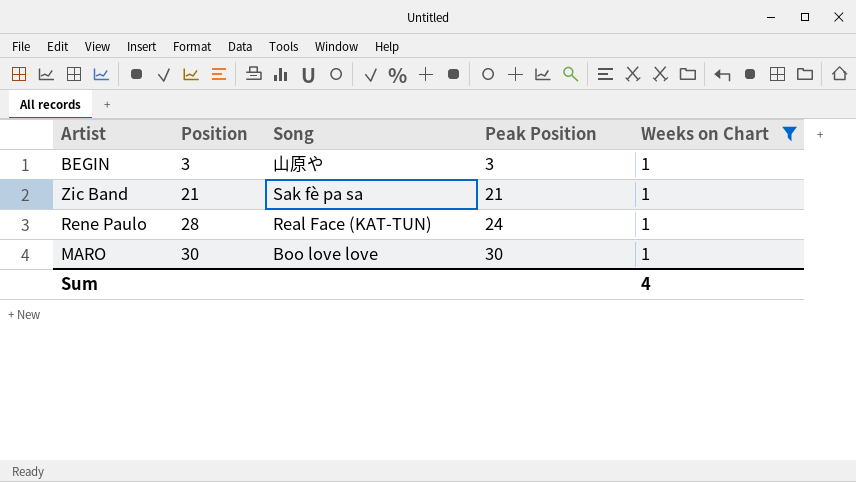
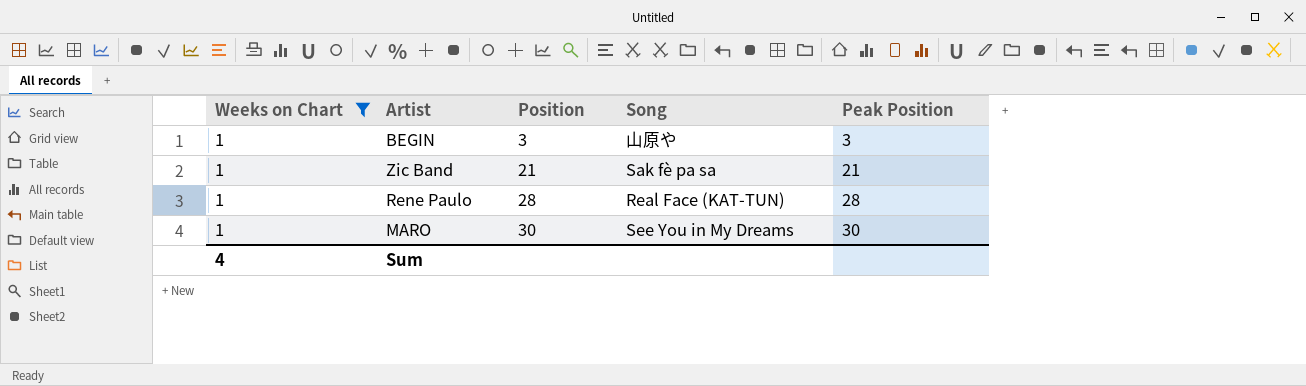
column Weeks on Chart | position: 5 -> 1
Rene Paulo | Peak Position: 24 -> 28
MARO | Song: Boo love love -> See You in My Dreams

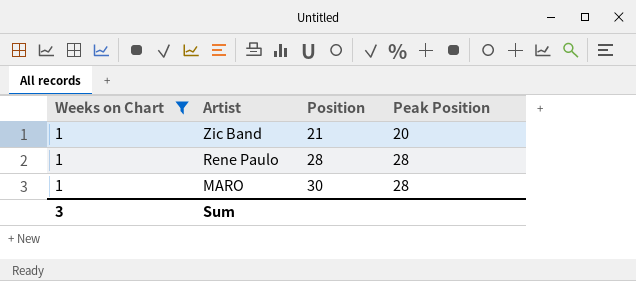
column Song | position: 4 -> none
row BEGIN: 1 | 3 | 山原や | 3 -> none
Zic Band | Peak Position: 21 -> 20
MARO | Peak Position: 30 -> 28
Sum | Weeks on Chart: 4 -> 3

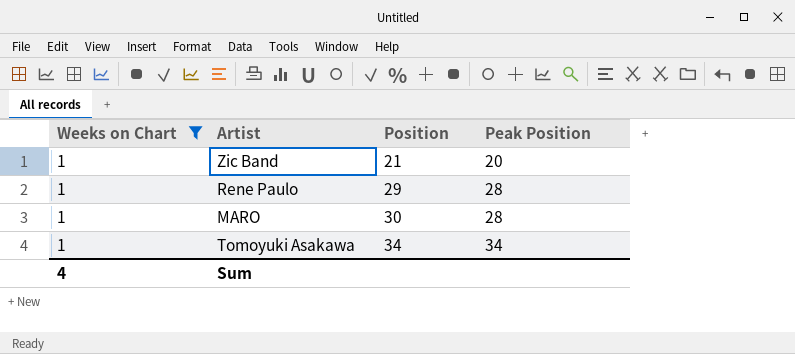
Rene Paulo | Position: 28 -> 29
row Tomoyuki Asakawa: none -> 1 | 34 | 34
Sum | Weeks on Chart: 3 -> 4

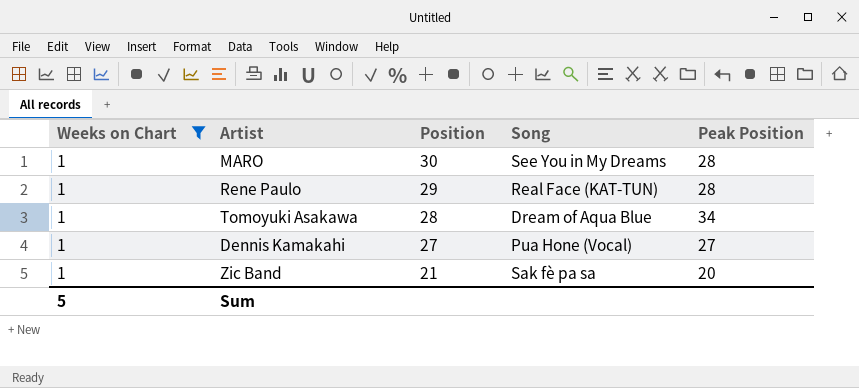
row order: Position ascending -> Position descending
column Song | position: none -> 4
Tomoyuki Asakawa | Position: 34 -> 28
row Dennis Kamakahi: none -> 1 | 27 | Pua Hone (Vocal) | 27
Sum | Weeks on Chart: 4 -> 5

